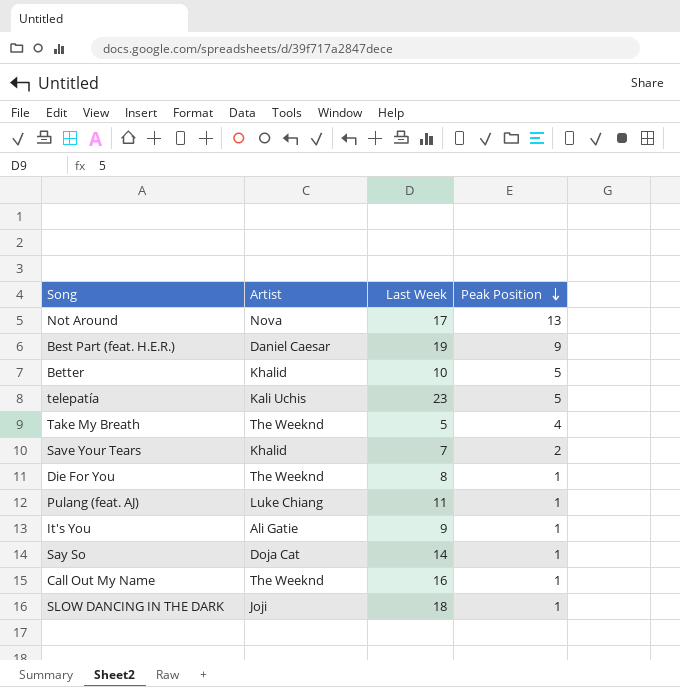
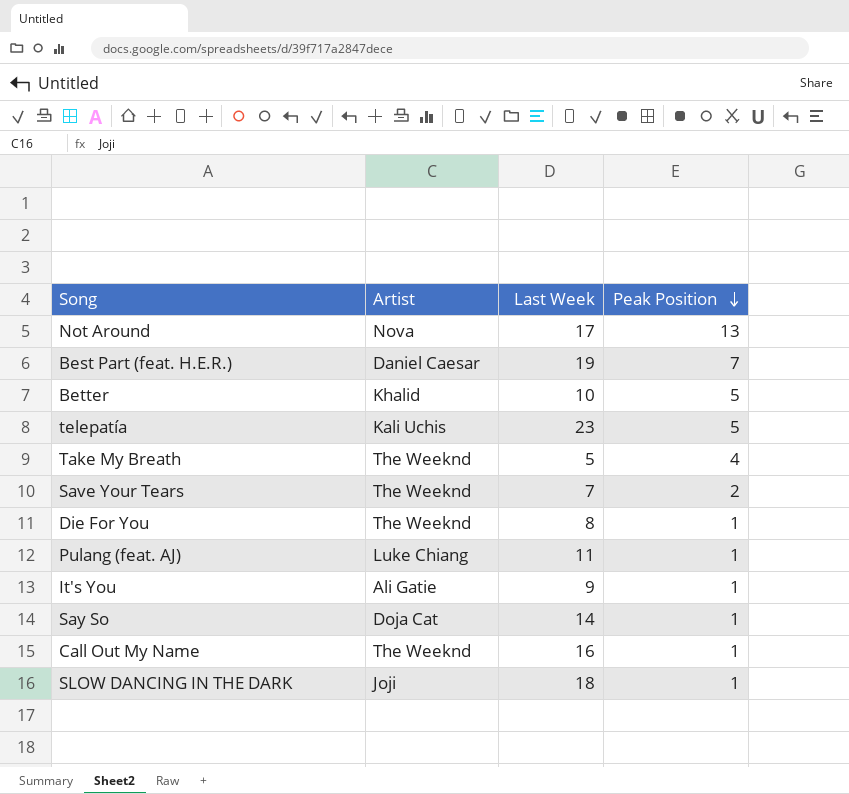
Best Part (feat. H.E.R.) | Peak Position: 9 -> 7
Save Your Tears | Artist: Khalid -> The Weeknd

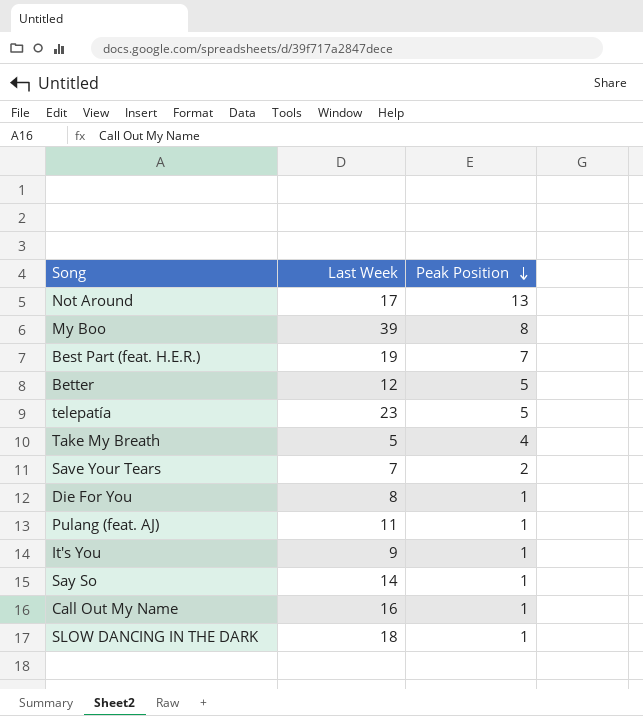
column Artist | position: 2 -> none
row My Boo: none -> 39 | 8
Better | Last Week: 10 -> 12

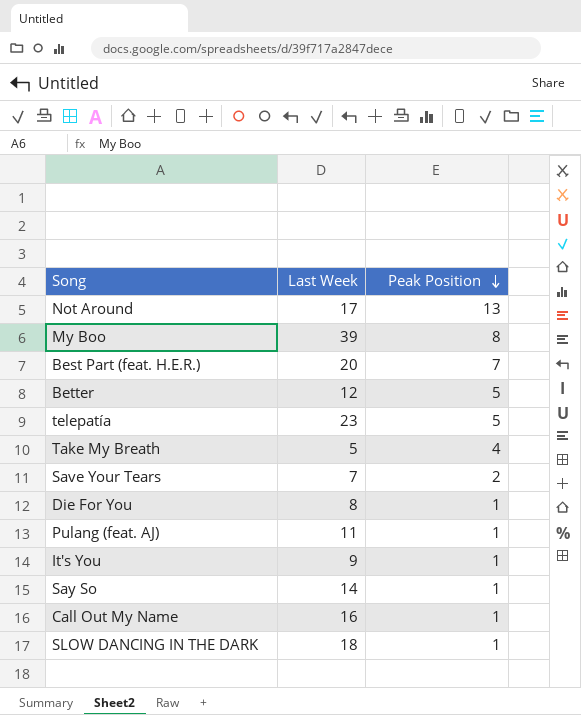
Best Part (feat. H.E.R.) | Last Week: 19 -> 20

